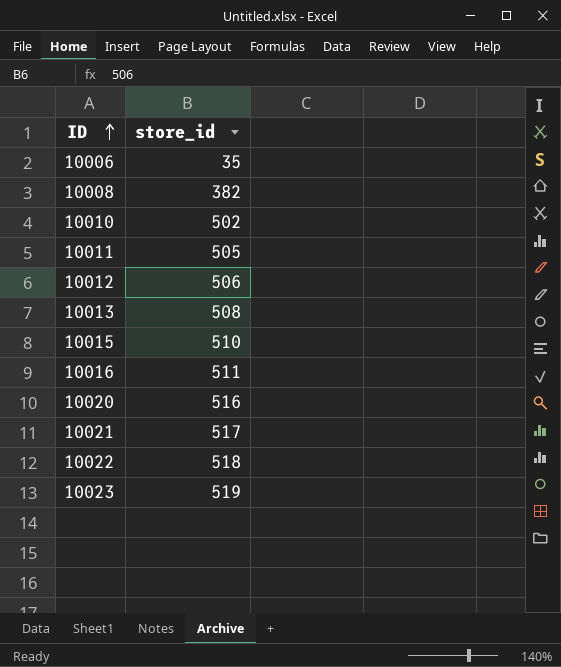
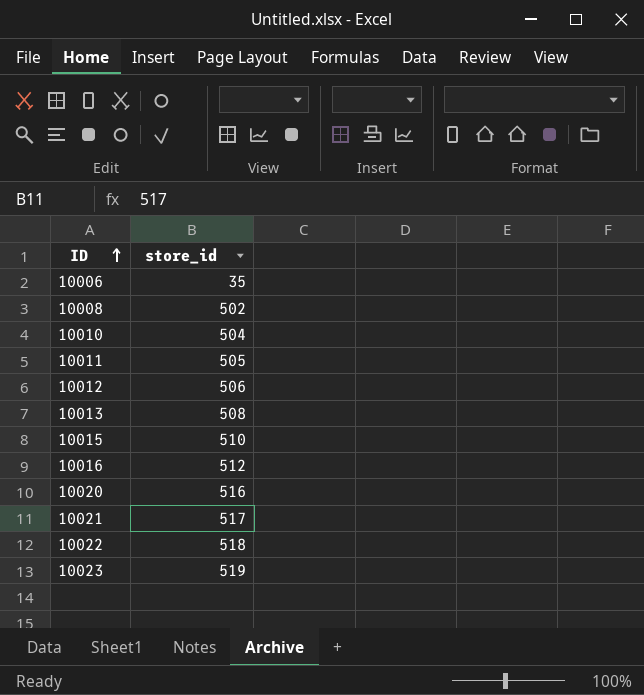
10008 | store_id: 382 -> 502
10010 | store_id: 502 -> 504
10016 | store_id: 511 -> 512

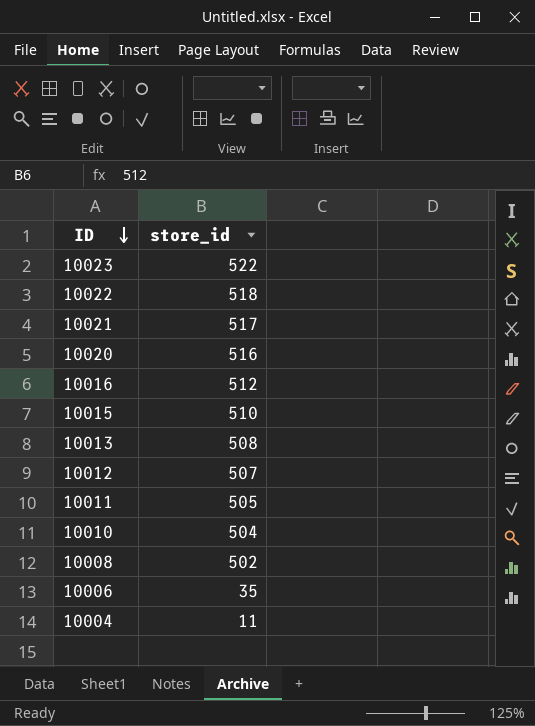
row order: ID ascending -> ID descending
10023 | store_id: 519 -> 522
10012 | store_id: 506 -> 507
row 10004: none -> 11

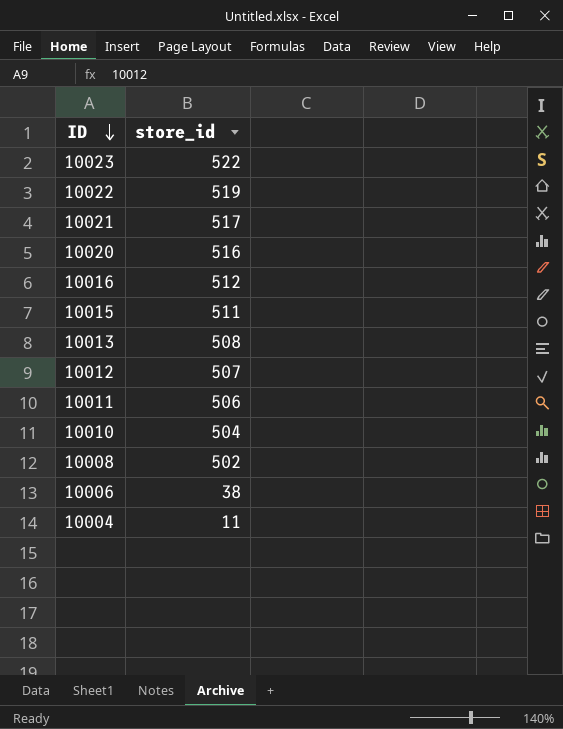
10022 | store_id: 518 -> 519
10015 | store_id: 510 -> 511
10011 | store_id: 505 -> 506
10006 | store_id: 35 -> 38

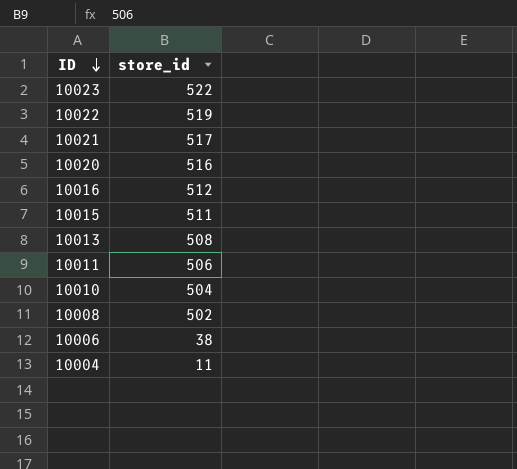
row 10012: 507 -> none

